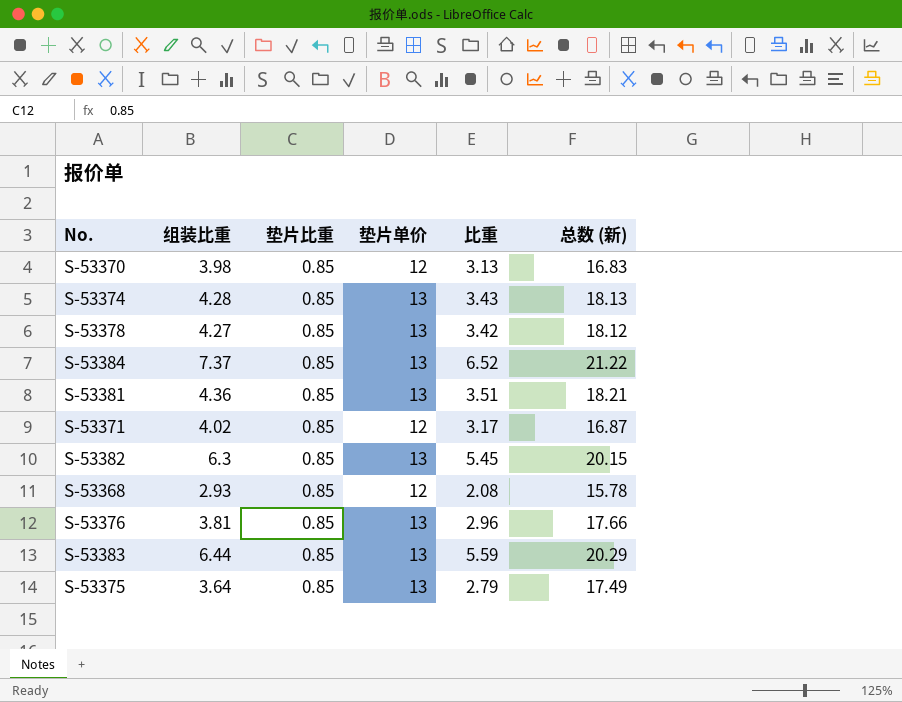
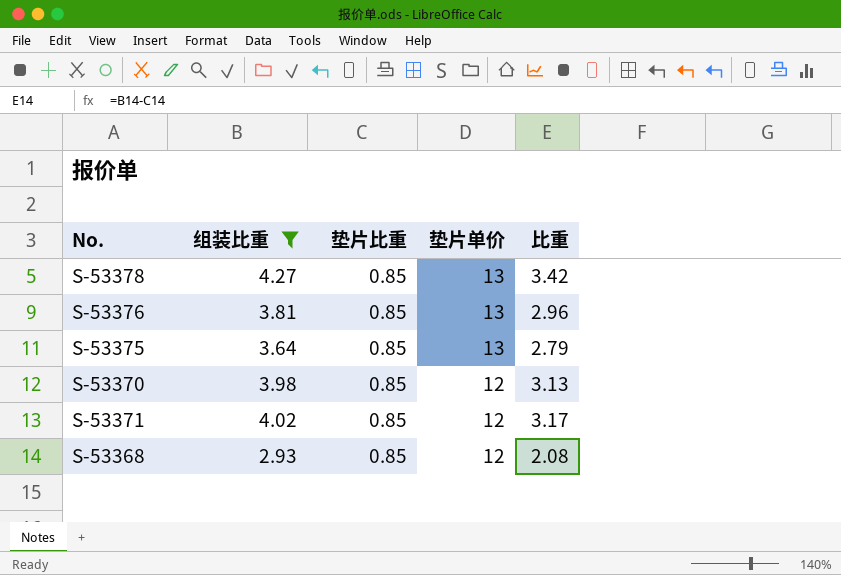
filter: none -> 组装比重 <= 4.27
row order: none -> 垫片单价 descending
column 总数 (新) | formula: [组装比重] + [垫片比重] + [垫片单价] -> none

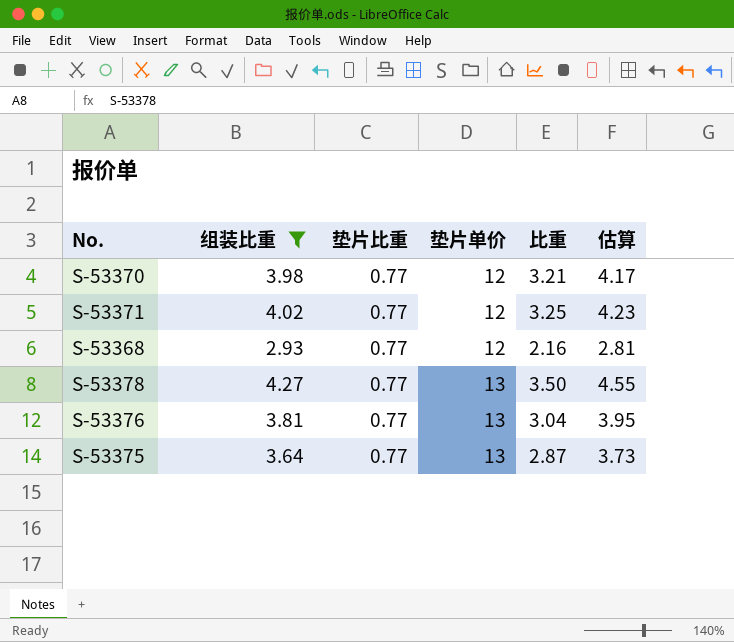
row order: 垫片单价 descending -> 垫片单价 ascending
column 估算 | formula: none -> [比重] * 1.3
S-53370 | 垫片比重: 0.85 -> 0.77
S-53370 | 比重: 3.13 -> 3.21
S-53371 | 垫片比重: 0.85 -> 0.77
S-53371 | 比重: 3.17 -> 3.25
S-53368 | 垫片比重: 0.85 -> 0.77
S-53368 | 比重: 2.08 -> 2.16
S-53378 | 垫片比重: 0.85 -> 0.77
S-53378 | 比重: 3.42 -> 3.50
S-53376 | 垫片比重: 0.85 -> 0.77
S-53376 | 比重: 2.96 -> 3.04
S-53375 | 垫片比重: 0.85 -> 0.77
S-53375 | 比重: 2.79 -> 2.87

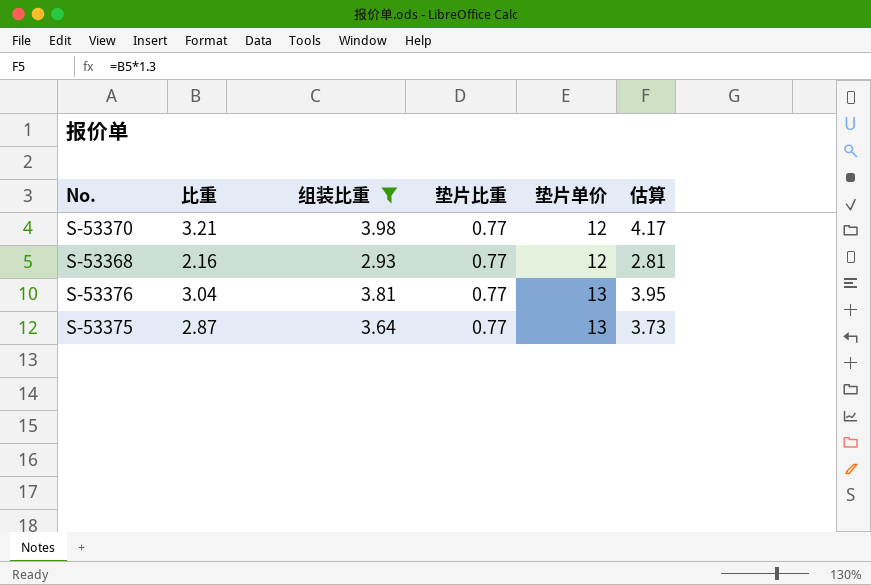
column 比重 | position: 5 -> 2
row S-53371: 4.02 | 0.77 | 12 | 3.25 | 4.23 -> none
row S-53378: 4.27 | 0.77 | 13 | 3.50 | 4.55 -> none

